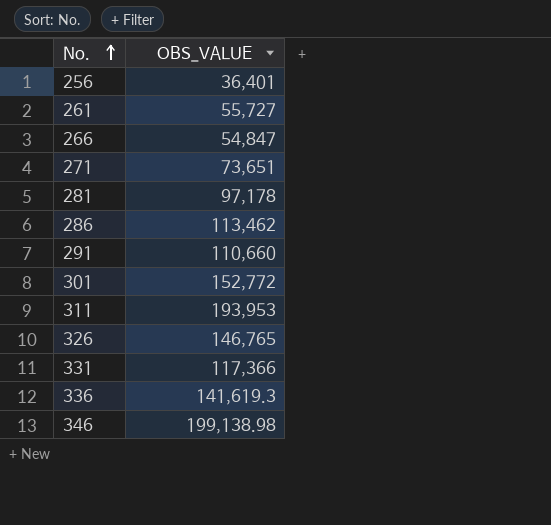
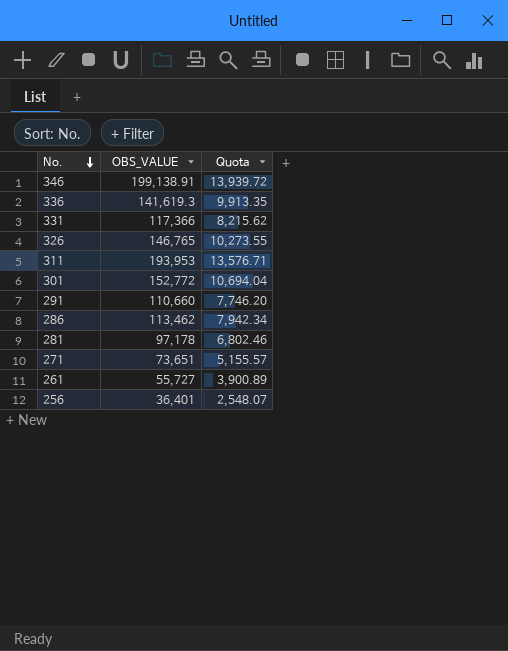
row order: No. ascending -> No. descending
column Quota | formula: none -> [OBS_VALUE] * 0.07
row 266: 54,847 -> none
346 | OBS_VALUE: 199,138.98 -> 199,138.91

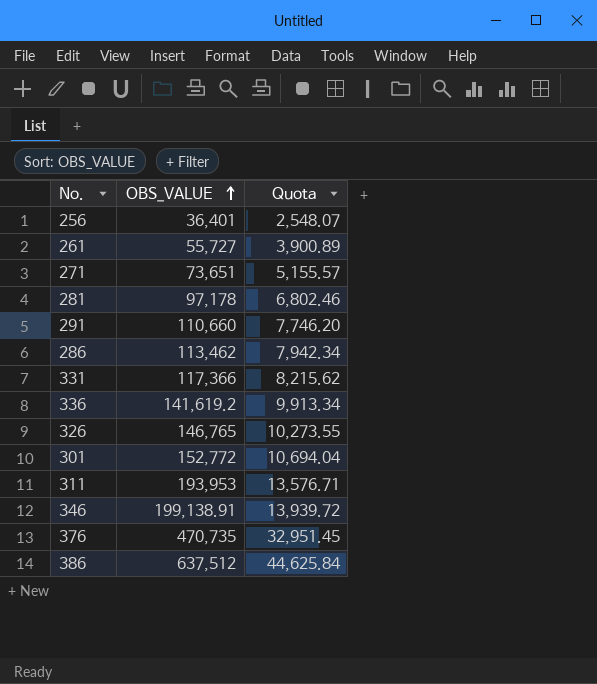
row order: No. descending -> OBS_VALUE ascending
336 | OBS_VALUE: 141,619.3 -> 141,619.2
336 | Quota: 9,913.35 -> 9,913.34
row 376: none -> 470,735 | 32,951.45
row 386: none -> 637,512 | 44,625.84

